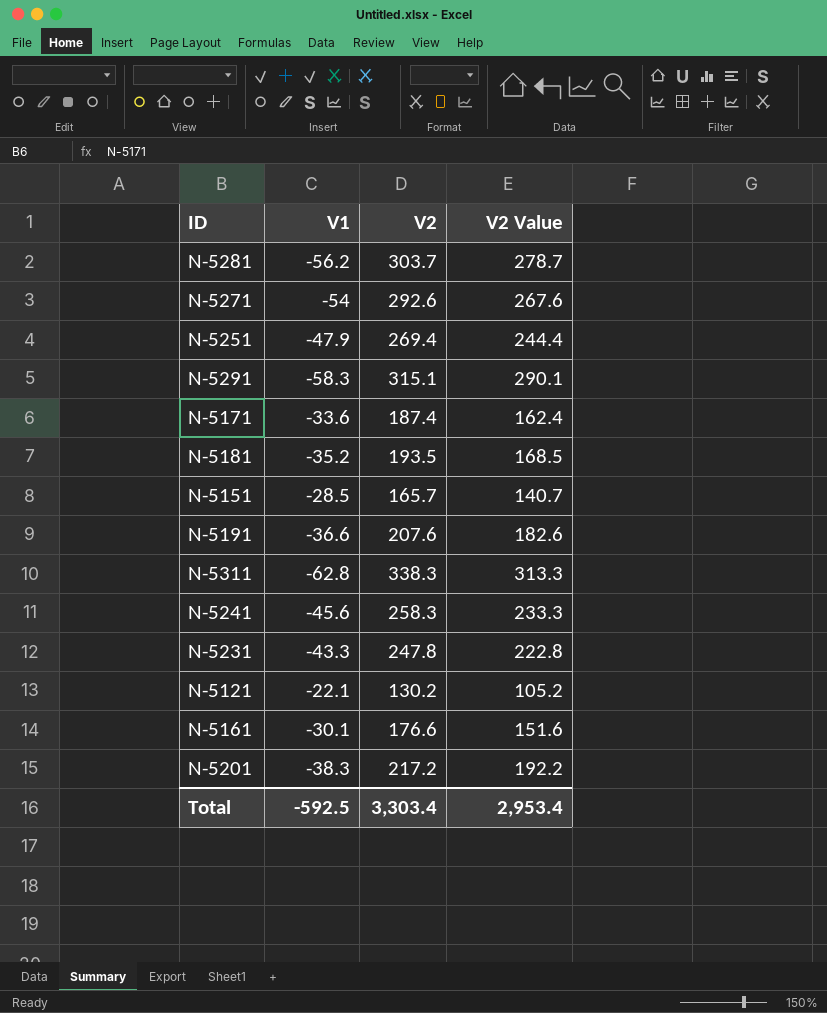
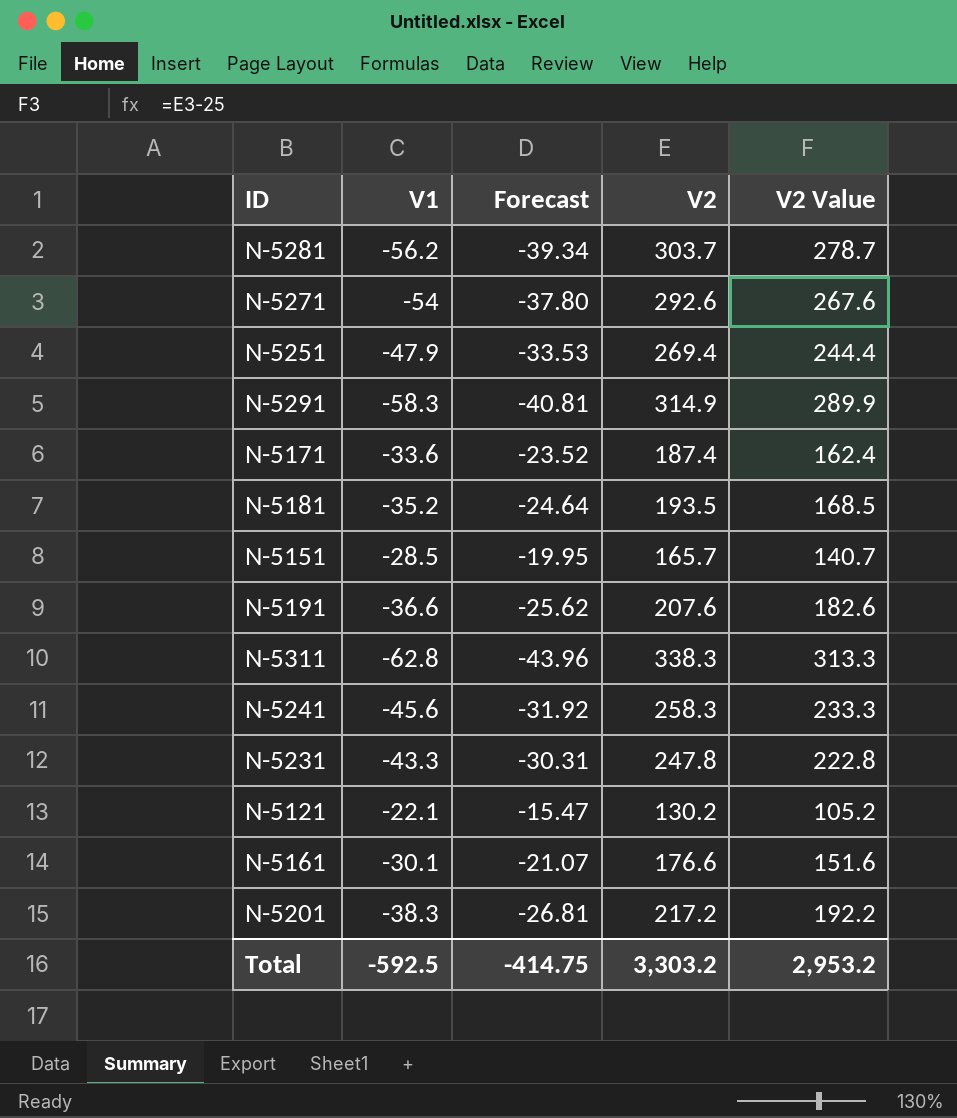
column Forecast | formula: none -> [V1] * 0.7
N-5291 | V2: 315.1 -> 314.9
N-5291 | V2 Value: 290.1 -> 289.9
Total | V2: 3,303.4 -> 3,303.2
Total | V2 Value: 2,953.4 -> 2,953.2

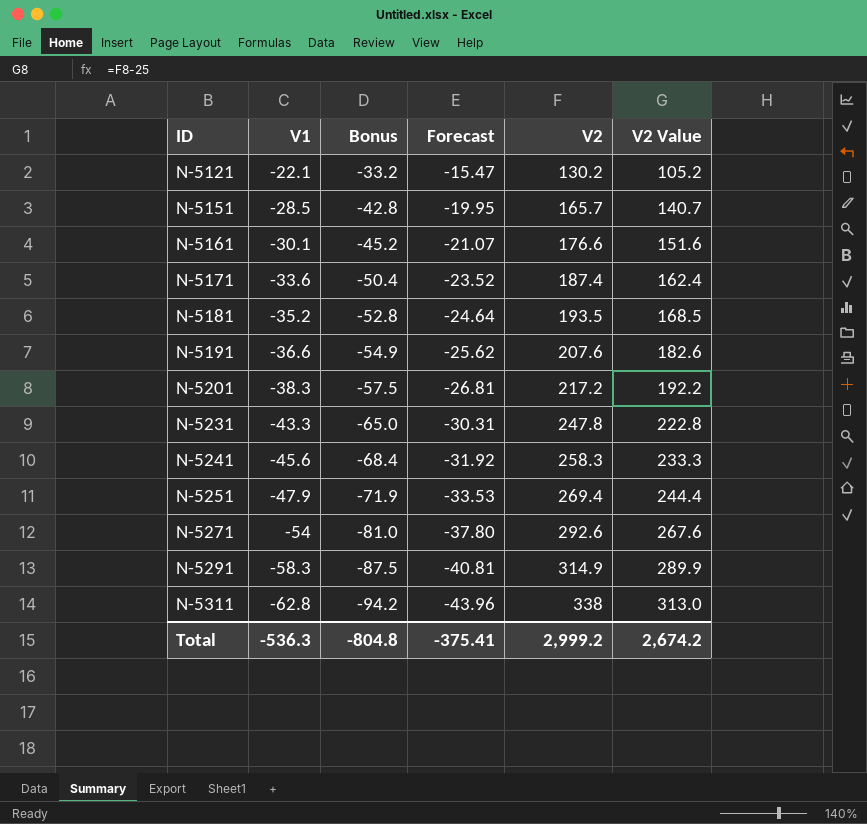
row order: none -> ID ascending
column Bonus | formula: none -> [V1] * 1.5
row N-5281: -56.2 | -39.34 | 303.7 | 278.7 -> none
N-5311 | V2: 338.3 -> 338
N-5311 | V2 Value: 313.3 -> 313.0
Total | V1: -592.5 -> -536.3
Total | Forecast: -414.75 -> -375.41
Total | V2: 3,303.2 -> 2,999.2
Total | V2 Value: 2,953.2 -> 2,674.2

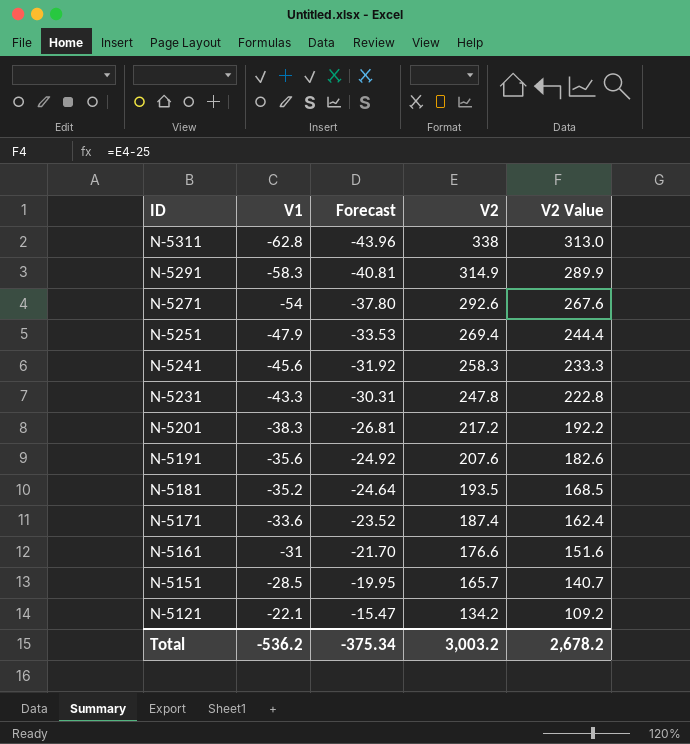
row order: ID ascending -> ID descending
column Bonus | formula: [V1] * 1.5 -> none
N-5191 | V1: -36.6 -> -35.6
N-5191 | Forecast: -25.62 -> -24.92
N-5161 | V1: -30.1 -> -31
N-5161 | Forecast: -21.07 -> -21.70
N-5121 | V2: 130.2 -> 134.2
N-5121 | V2 Value: 105.2 -> 109.2
Total | V1: -536.3 -> -536.2
Total | Forecast: -375.41 -> -375.34
Total | V2: 2,999.2 -> 3,003.2
Total | V2 Value: 2,674.2 -> 2,678.2

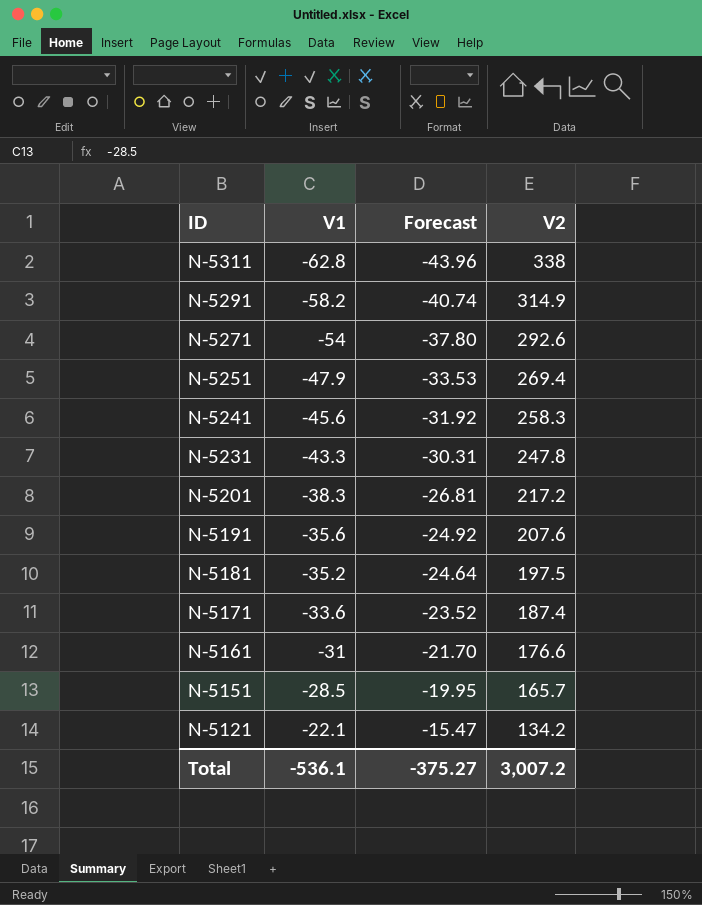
column V2 Value | formula: [V2] - 25 -> none
N-5291 | V1: -58.3 -> -58.2
N-5291 | Forecast: -40.81 -> -40.74
N-5181 | V2: 193.5 -> 197.5
Total | V1: -536.2 -> -536.1
Total | Forecast: -375.34 -> -375.27
Total | V2: 3,003.2 -> 3,007.2

